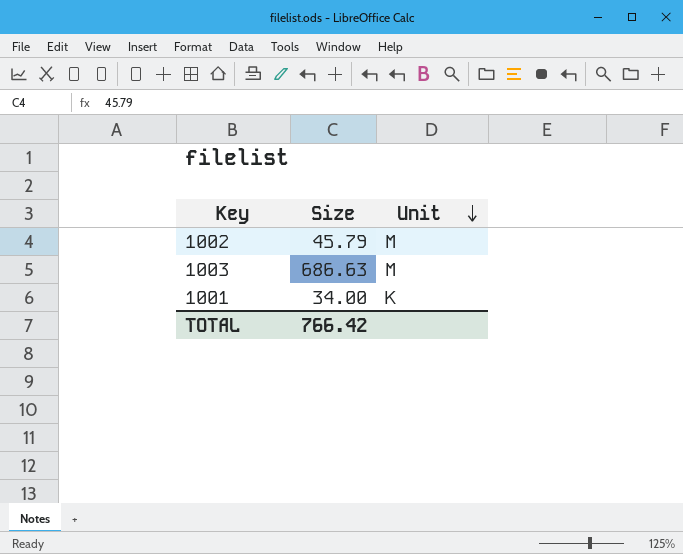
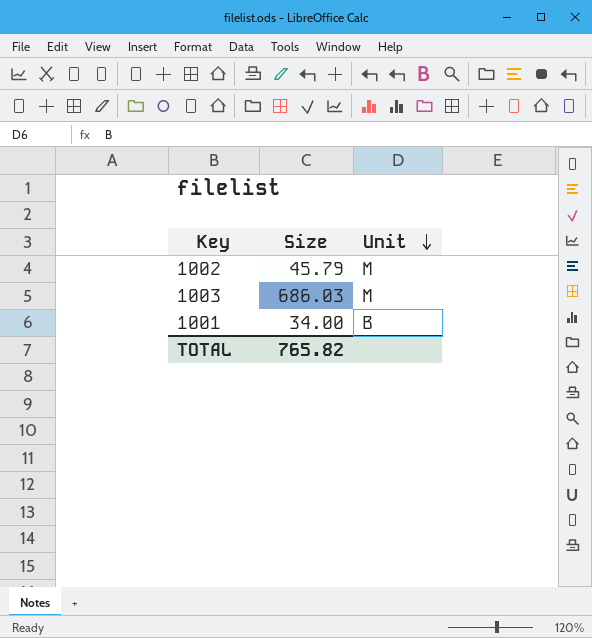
1003 | Size: 686.63 -> 686.03
1001 | Unit: K -> B
TOTAL | Size: 766.42 -> 765.82

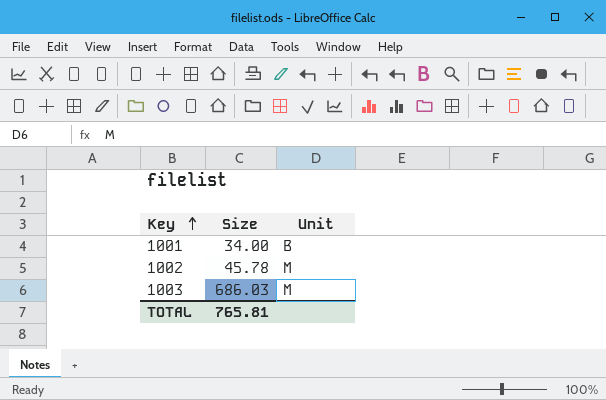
row order: Unit descending -> Key ascending
1002 | Size: 45.79 -> 45.78
TOTAL | Size: 765.82 -> 765.81

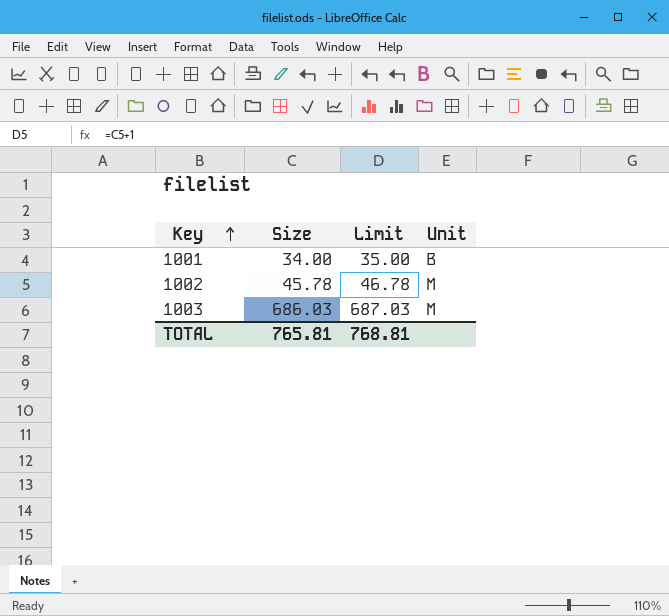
column Limit | formula: none -> [Size] + 1

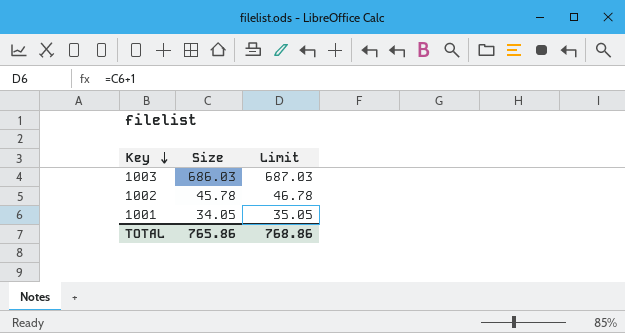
row order: Key ascending -> Key descending
column Unit | position: 4 -> none
1001 | Size: 34.00 -> 34.05
1001 | Limit: 35.00 -> 35.05
TOTAL | Size: 765.81 -> 765.86
TOTAL | Limit: 768.81 -> 768.86

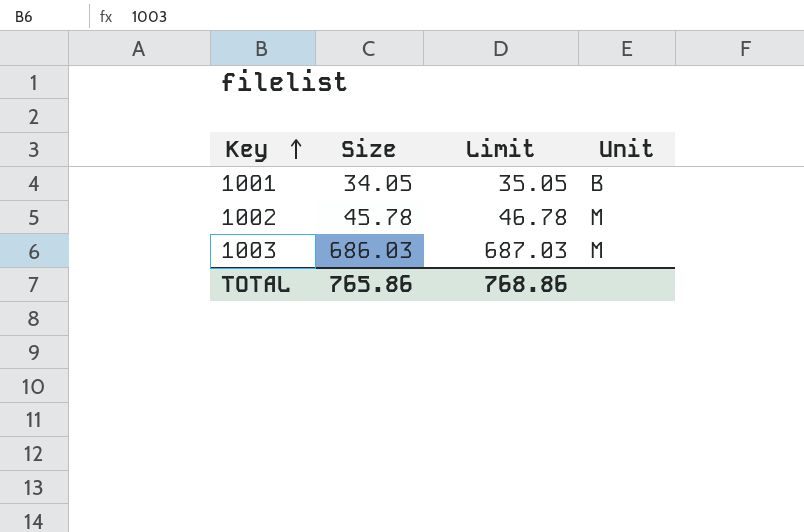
row order: Key descending -> Key ascending
column Unit | position: none -> 4

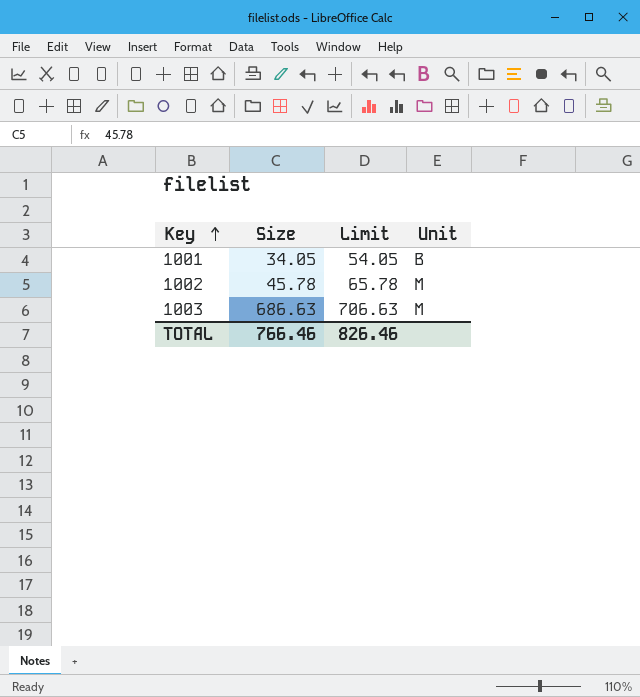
column Limit | formula: [Size] + 1 -> [Size] + 20
1003 | Size: 686.03 -> 686.63
TOTAL | Size: 765.86 -> 766.46
TOTAL | Limit: 768.86 -> 826.46

